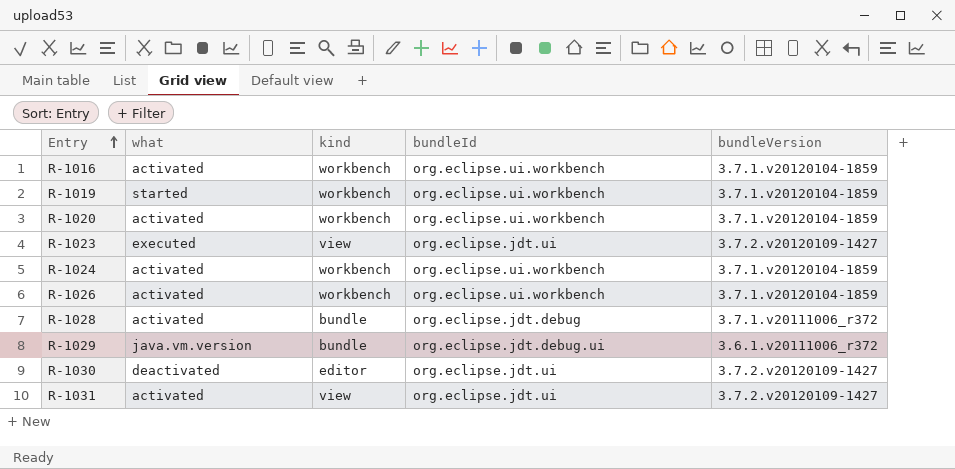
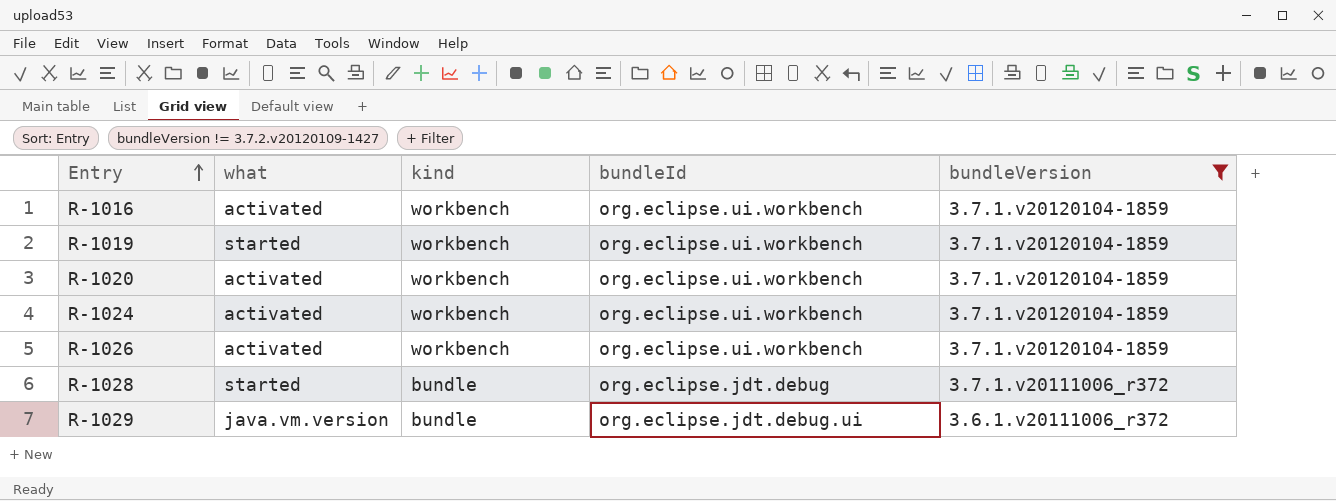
filter: none -> bundleVersion != 3.7.2.v20120109-1427
R-1028 | what: activated -> started

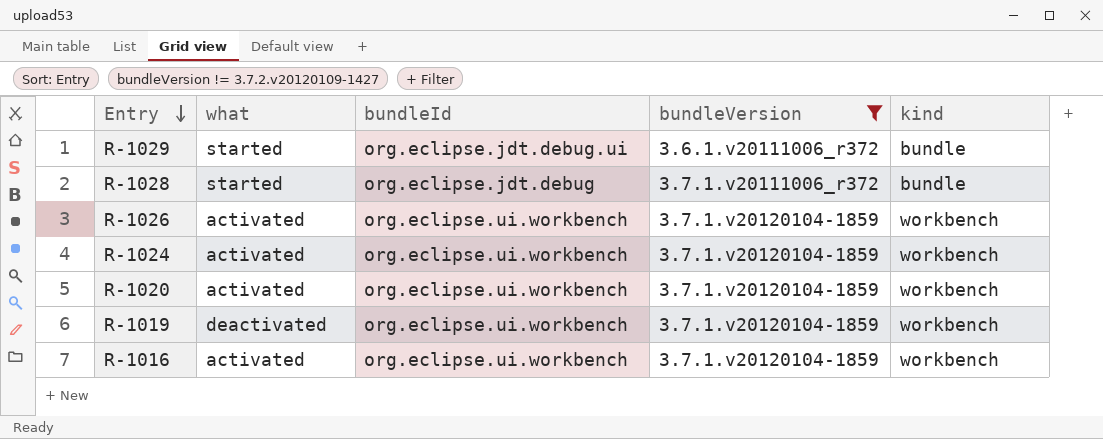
row order: Entry ascending -> Entry descending
column kind | position: 3 -> 5
R-1029 | what: java.vm.version -> started
R-1019 | what: started -> deactivated

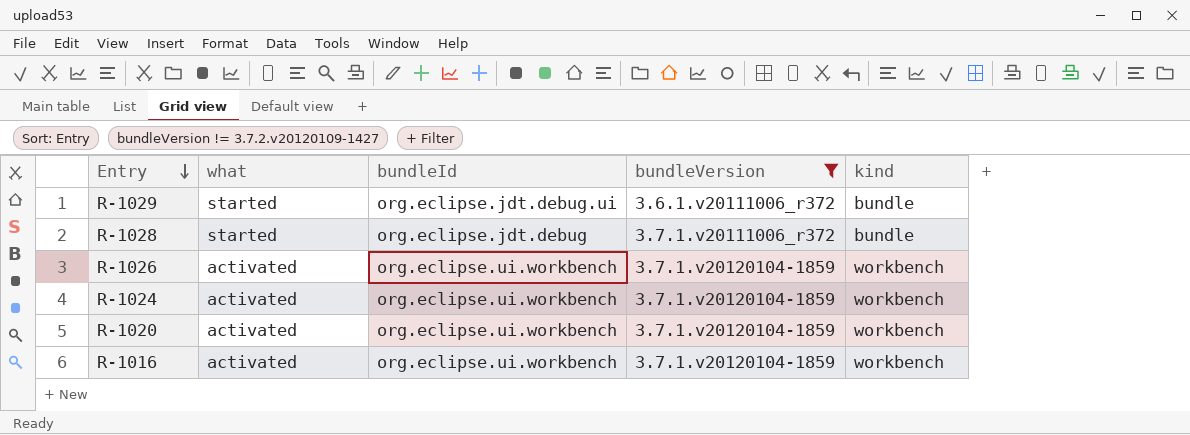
row R-1019: deactivated | org.eclipse.ui.workbench | 3.7.1.v20120104-1859 | workbench -> none

